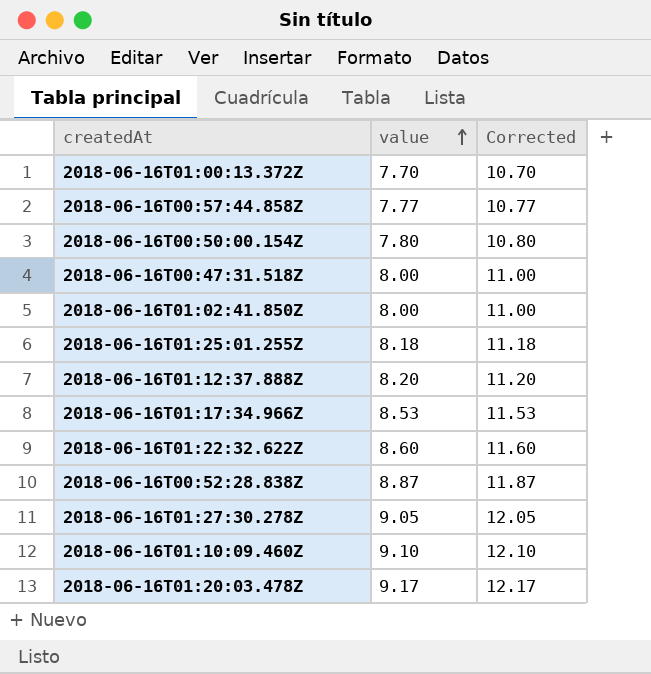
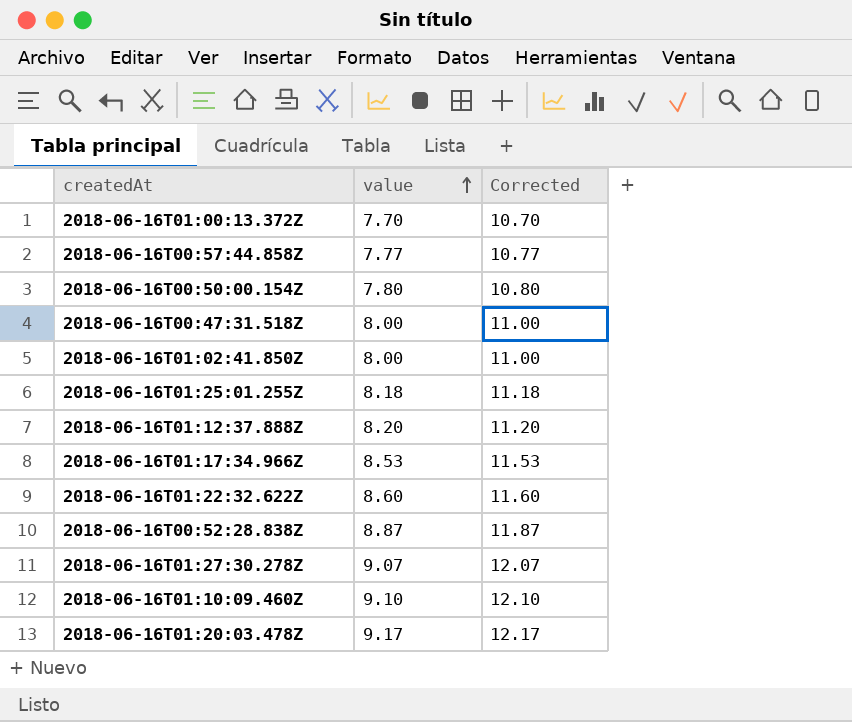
2018-06-16T01:27:30.278Z | value: 9.05 -> 9.07
2018-06-16T01:27:30.278Z | Corrected: 12.05 -> 12.07

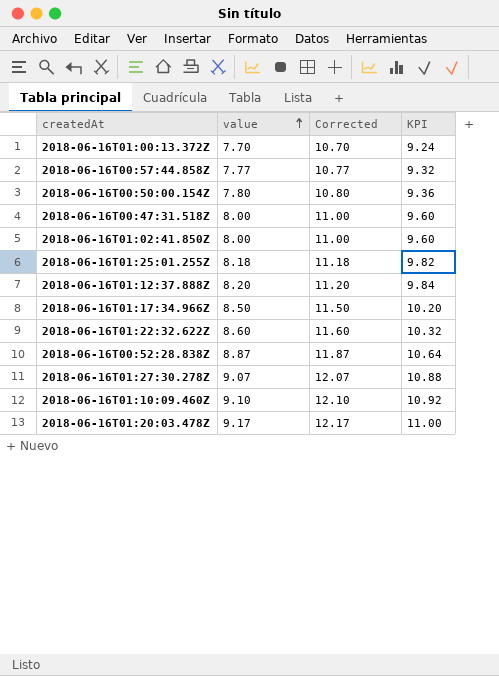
column KPI | formula: none -> [value] * 1.2
2018-06-16T01:17:34.966Z | value: 8.53 -> 8.50
2018-06-16T01:17:34.966Z | Corrected: 11.53 -> 11.50

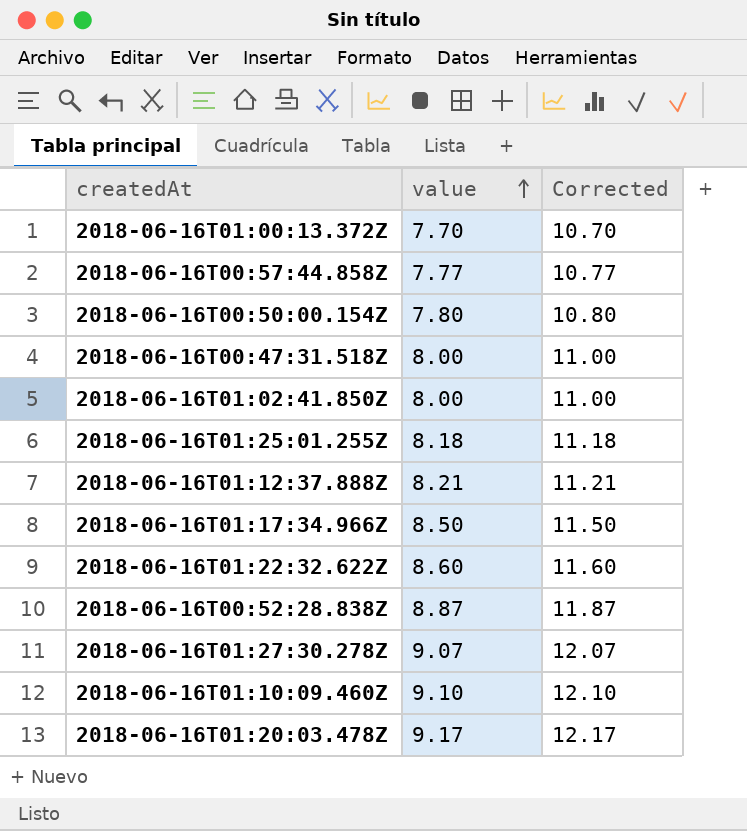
column KPI | formula: [value] * 1.2 -> none
2018-06-16T01:12:37.888Z | value: 8.20 -> 8.21
2018-06-16T01:12:37.888Z | Corrected: 11.20 -> 11.21

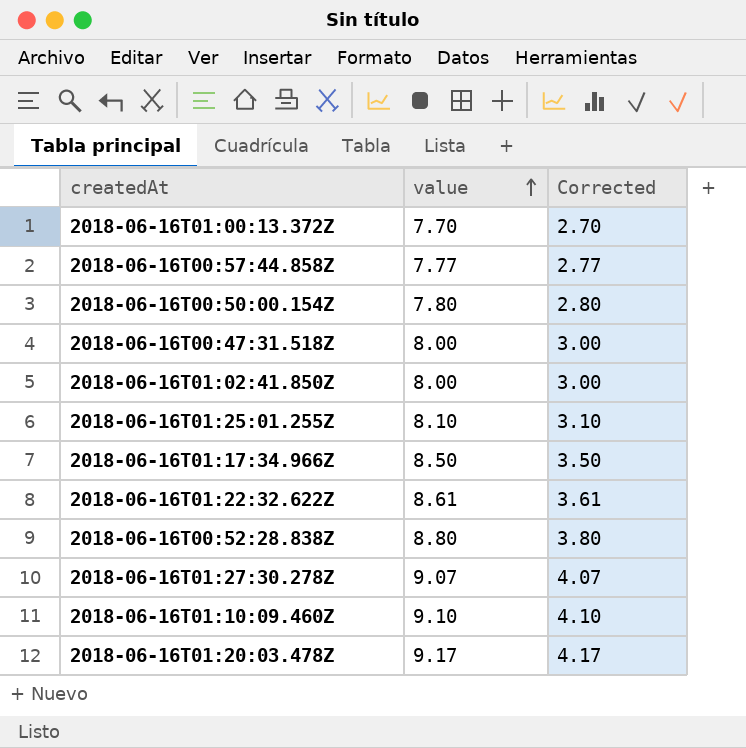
column Corrected | formula: [value] + 3 -> [value] - 5
row 2018-06-16T01:12:37.888Z: 8.21 | 11.21 -> none
2018-06-16T01:25:01.255Z | value: 8.18 -> 8.10
2018-06-16T01:22:32.622Z | value: 8.60 -> 8.61
2018-06-16T00:52:28.838Z | value: 8.87 -> 8.80

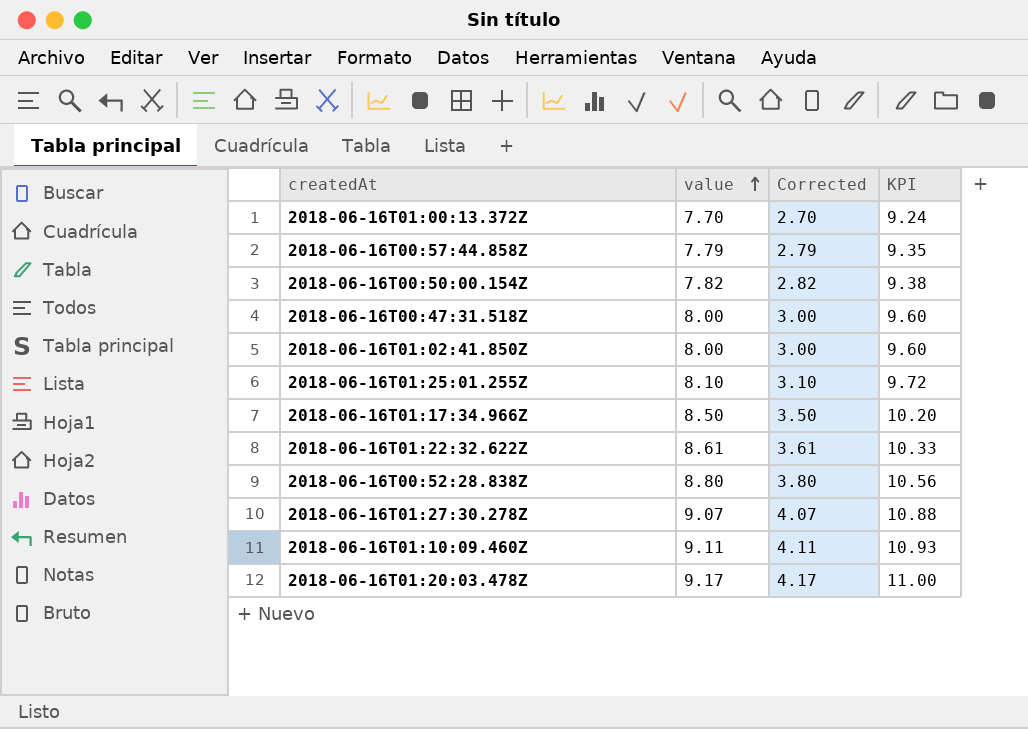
column KPI | formula: none -> [value] * 1.2
2018-06-16T00:57:44.858Z | value: 7.77 -> 7.79
2018-06-16T00:57:44.858Z | Corrected: 2.77 -> 2.79
2018-06-16T00:50:00.154Z | value: 7.80 -> 7.82
2018-06-16T00:50:00.154Z | Corrected: 2.80 -> 2.82
2018-06-16T01:10:09.460Z | value: 9.10 -> 9.11
2018-06-16T01:10:09.460Z | Corrected: 4.10 -> 4.11

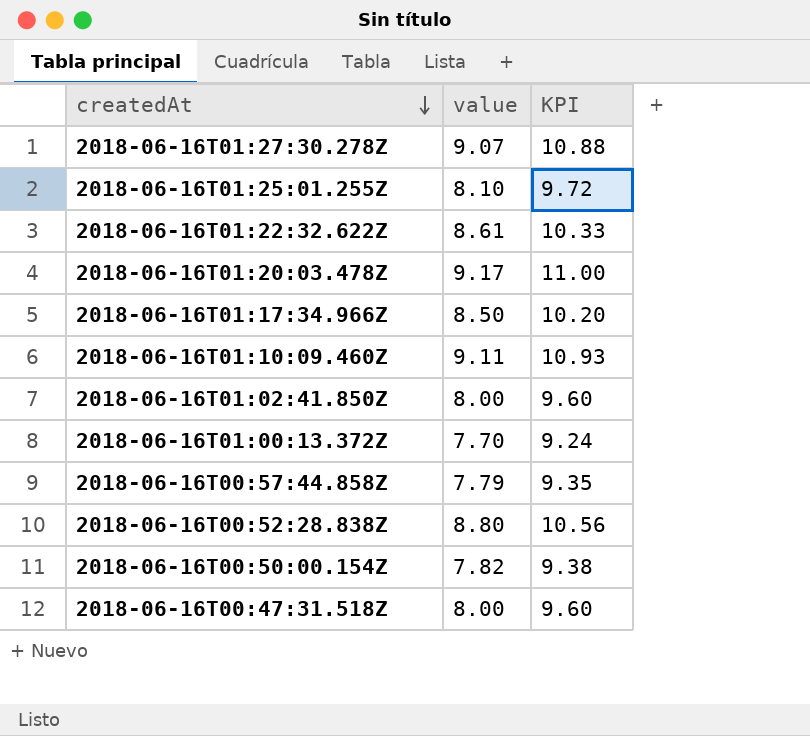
row order: value ascending -> createdAt descending
column Corrected | formula: [value] - 5 -> none

